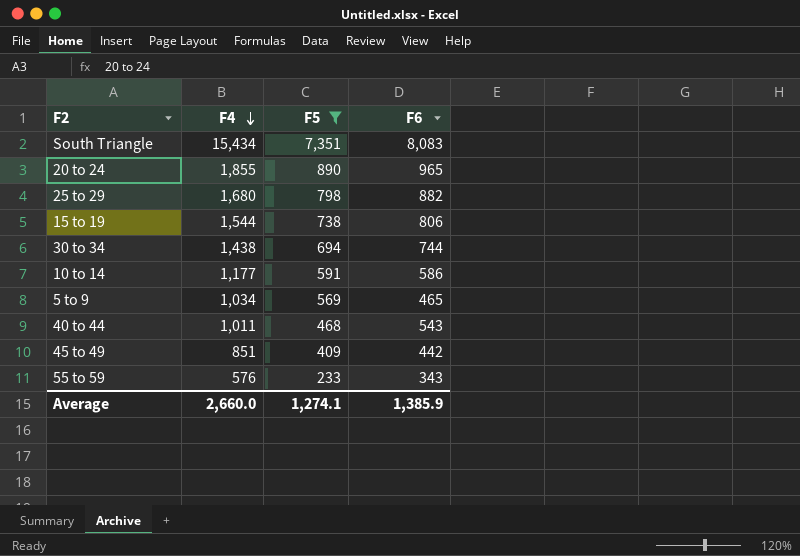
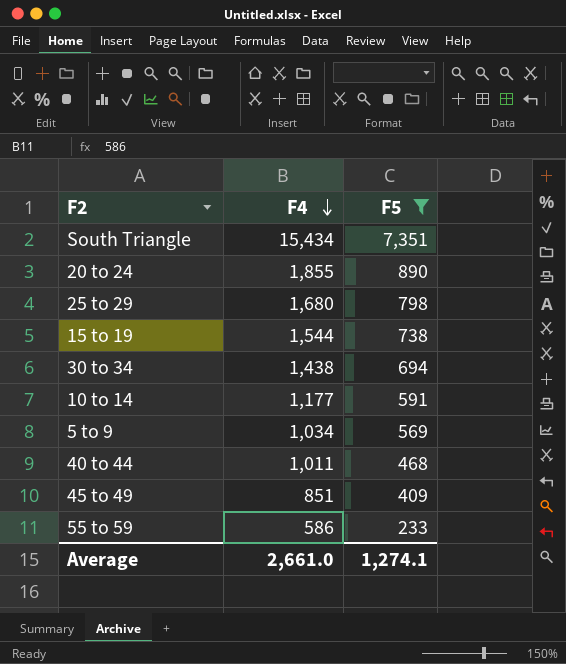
column F6 | formula: [F4] - [F5] -> none
55 to 59 | F4: 576 -> 586
Average | F4: 2,660.0 -> 2,661.0

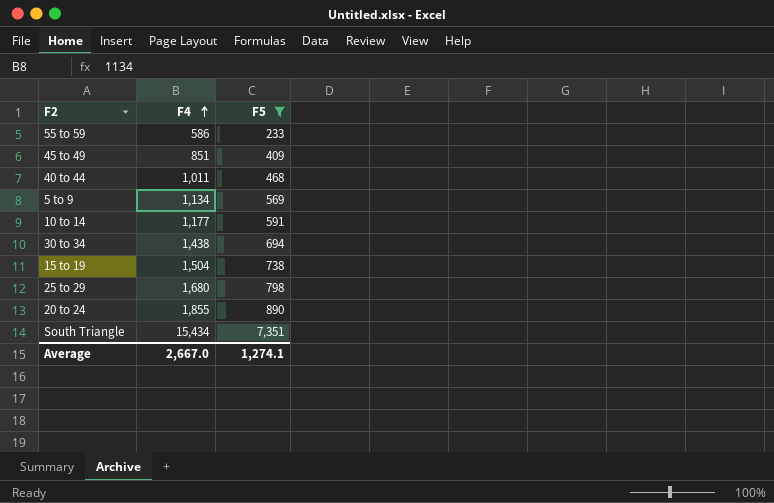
row order: F4 descending -> F4 ascending
5 to 9 | F4: 1,034 -> 1,134
15 to 19 | F4: 1,544 -> 1,504
Average | F4: 2,661.0 -> 2,667.0

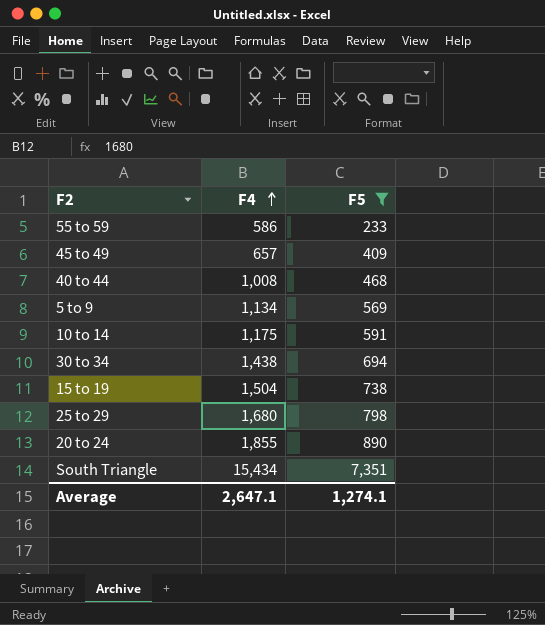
45 to 49 | F4: 851 -> 657
40 to 44 | F4: 1,011 -> 1,008
10 to 14 | F4: 1,177 -> 1,175
Average | F4: 2,667.0 -> 2,647.1

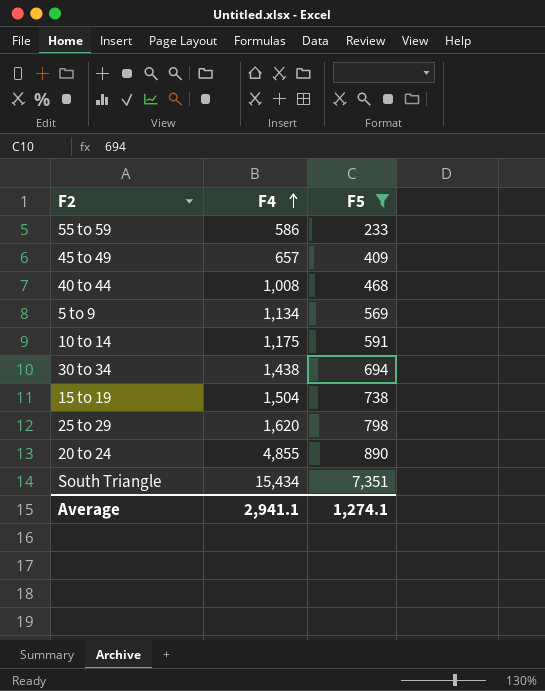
25 to 29 | F4: 1,680 -> 1,620
20 to 24 | F4: 1,855 -> 4,855
Average | F4: 2,647.1 -> 2,941.1

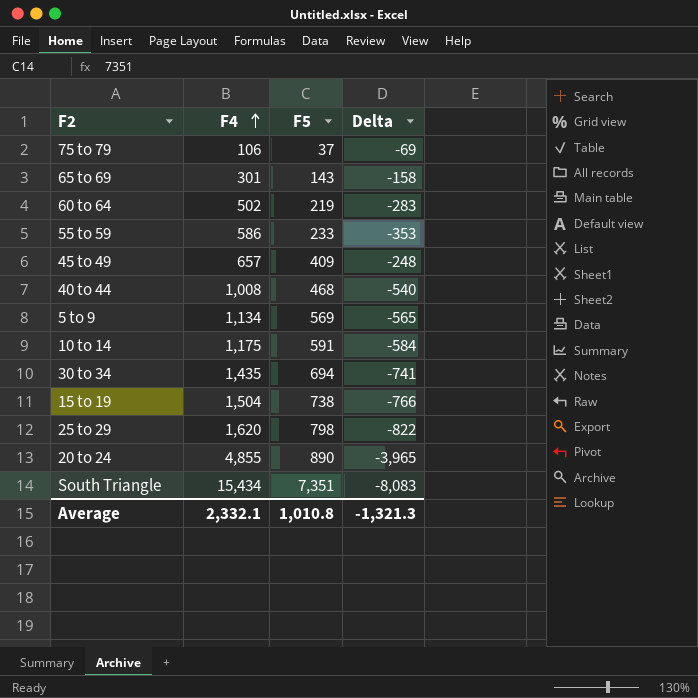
filter: F5 >= 233 -> none
column Delta | formula: none -> [F5] - [F4]
30 to 34 | F4: 1,438 -> 1,435
Average | F4: 2,941.1 -> 2,332.1
Average | F5: 1,274.1 -> 1,010.8

